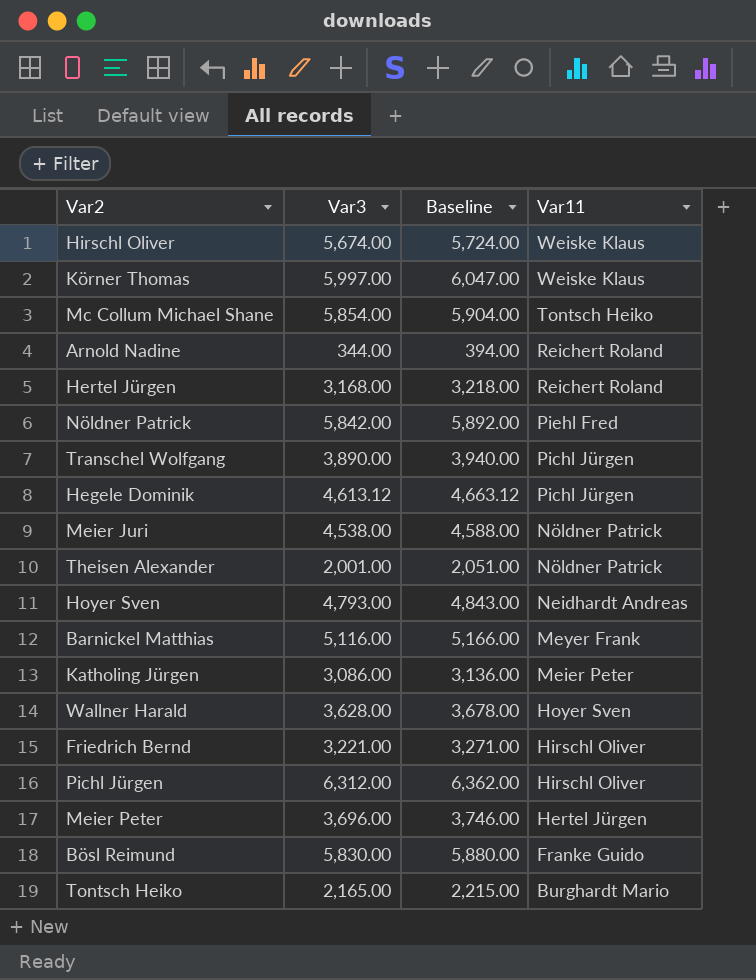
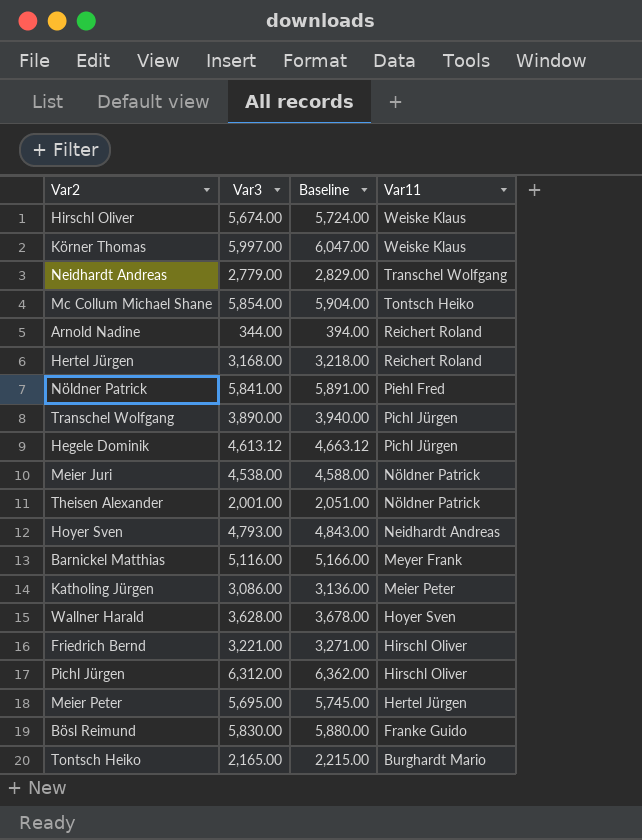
row Neidhardt Andreas: none -> 2,779.00 | 2,829.00 | Transchel Wolfgang
Nöldner Patrick | Var3: 5,842.00 -> 5,841.00
Nöldner Patrick | Baseline: 5,892.00 -> 5,891.00
Meier Peter | Var3: 3,696.00 -> 5,695.00
Meier Peter | Baseline: 3,746.00 -> 5,745.00

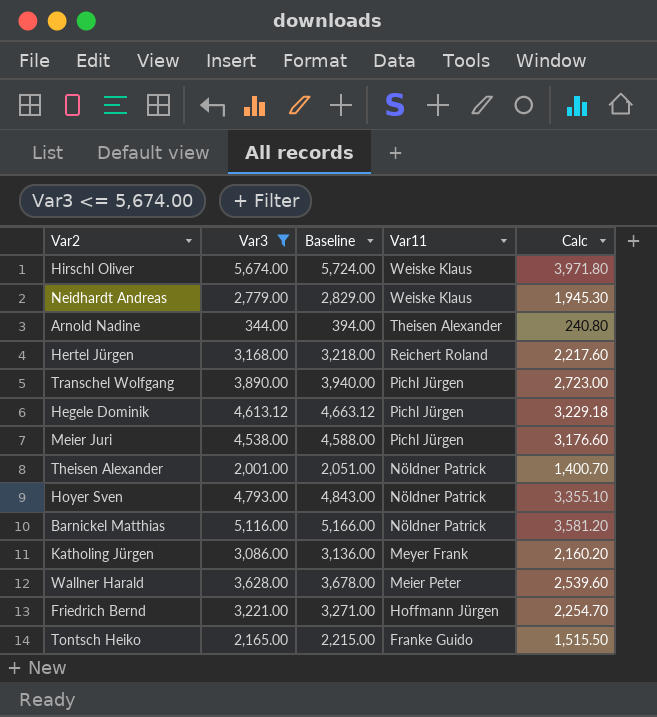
filter: none -> Var3 <= 5,674.00
column Calc | formula: none -> [Var3] * 0.7
Neidhardt Andreas | Var11: Transchel Wolfgang -> Weiske Klaus
Arnold Nadine | Var11: Reichert Roland -> Theisen Alexander
Meier Juri | Var11: Nöldner Patrick -> Pichl Jürgen
Hoyer Sven | Var11: Neidhardt Andreas -> Nöldner Patrick
Barnickel Matthias | Var11: Meyer Frank -> Nöldner Patrick
Katholing Jürgen | Var11: Meier Peter -> Meyer Frank
Wallner Harald | Var11: Hoyer Sven -> Meier Peter
Friedrich Bernd | Var11: Hirschl Oliver -> Hoffmann Jürgen
Tontsch Heiko | Var11: Burghardt Mario -> Franke Guido

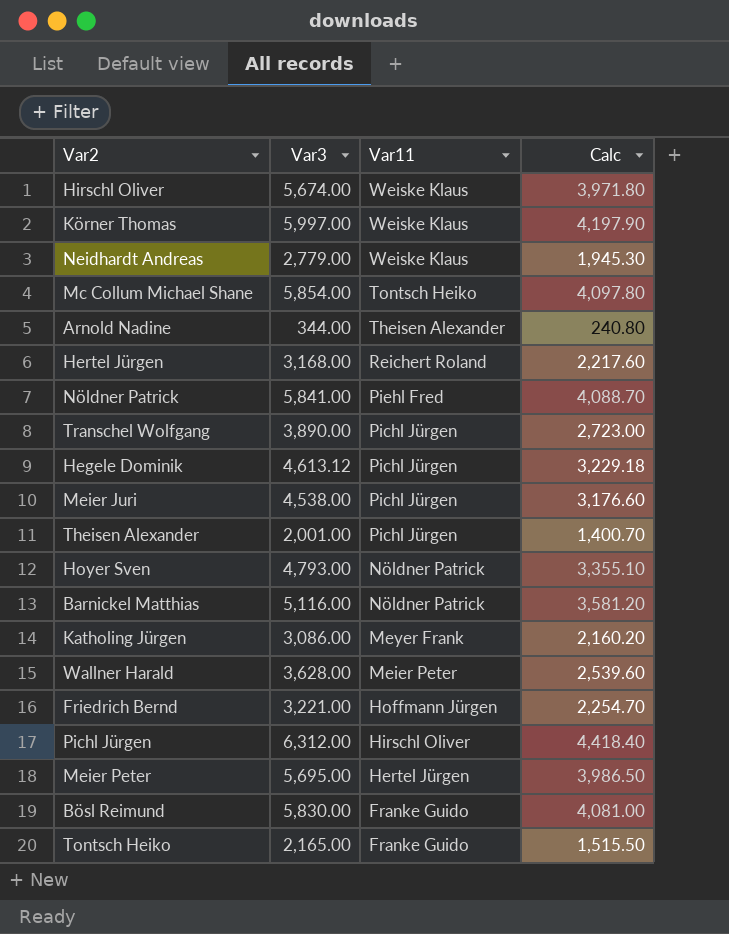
filter: Var3 <= 5,674.00 -> none
column Baseline | formula: [Var3] + 50 -> none
Theisen Alexander | Var11: Nöldner Patrick -> Pichl Jürgen

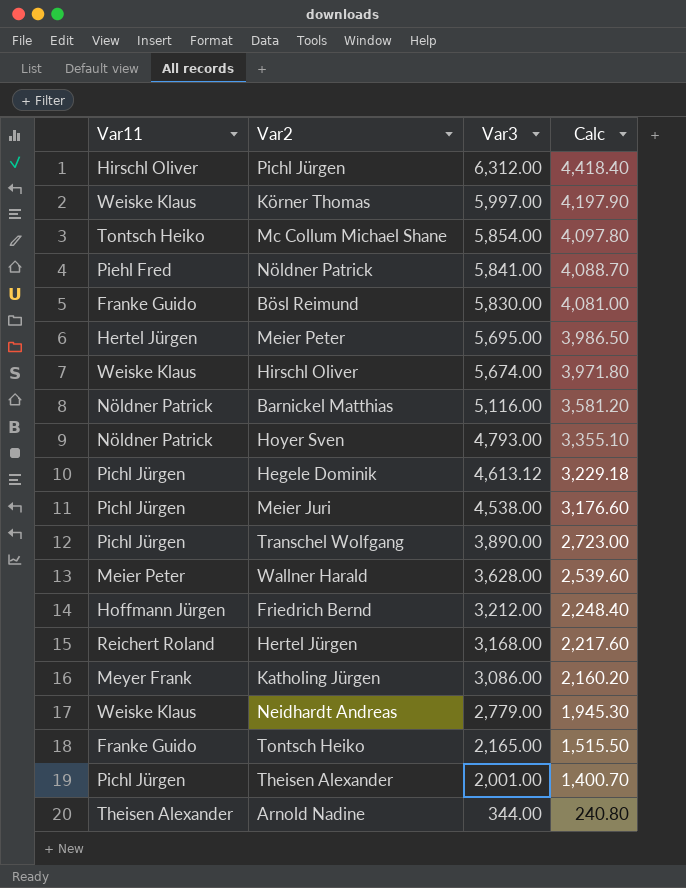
row order: Var11 descending -> Var3 descending
column Var11 | position: 3 -> 1
Friedrich Bernd | Var3: 3,221.00 -> 3,212.00
Friedrich Bernd | Calc: 2,254.70 -> 2,248.40

